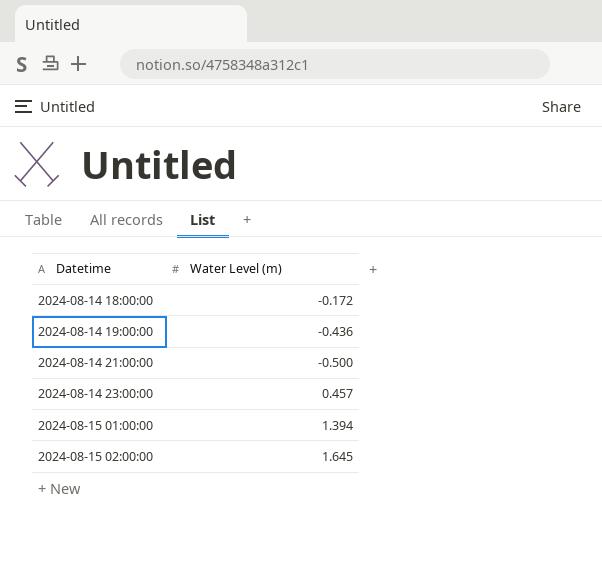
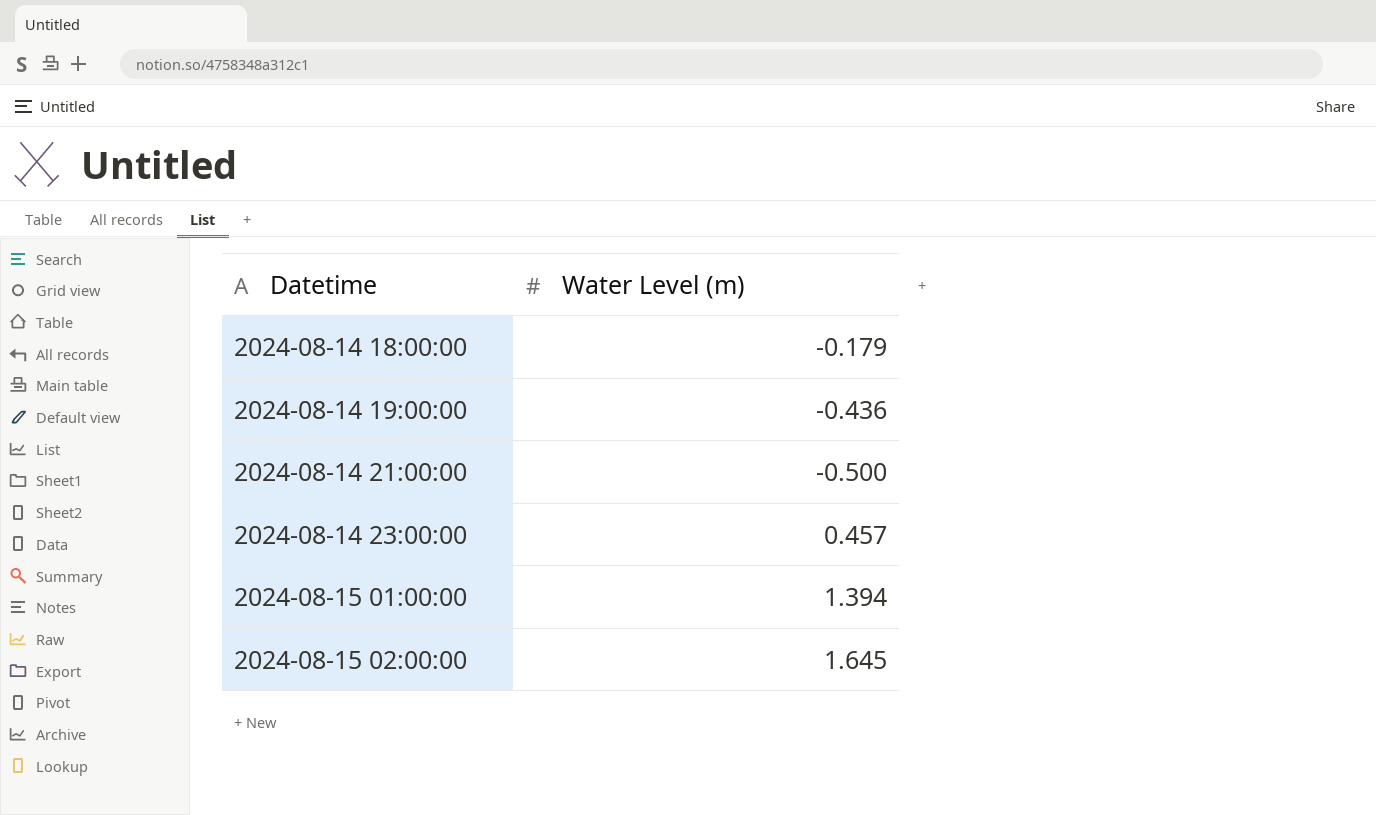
2024-08-14 18:00:00 | Water Level (m): -0.172 -> -0.179

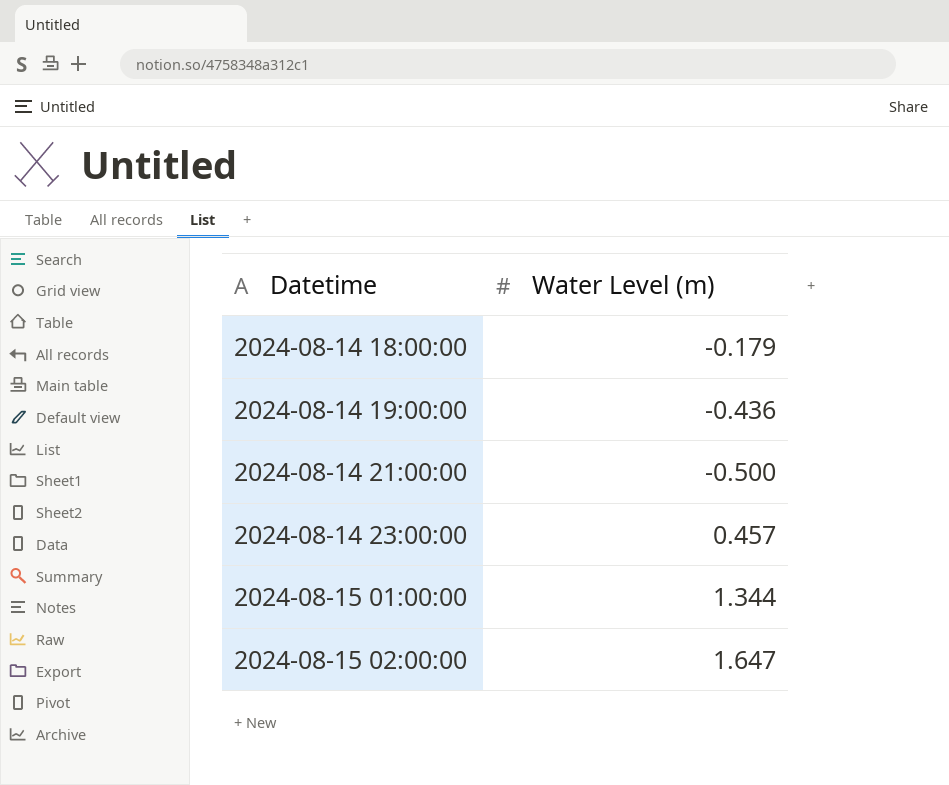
2024-08-15 01:00:00 | Water Level (m): 1.394 -> 1.344
2024-08-15 02:00:00 | Water Level (m): 1.645 -> 1.647

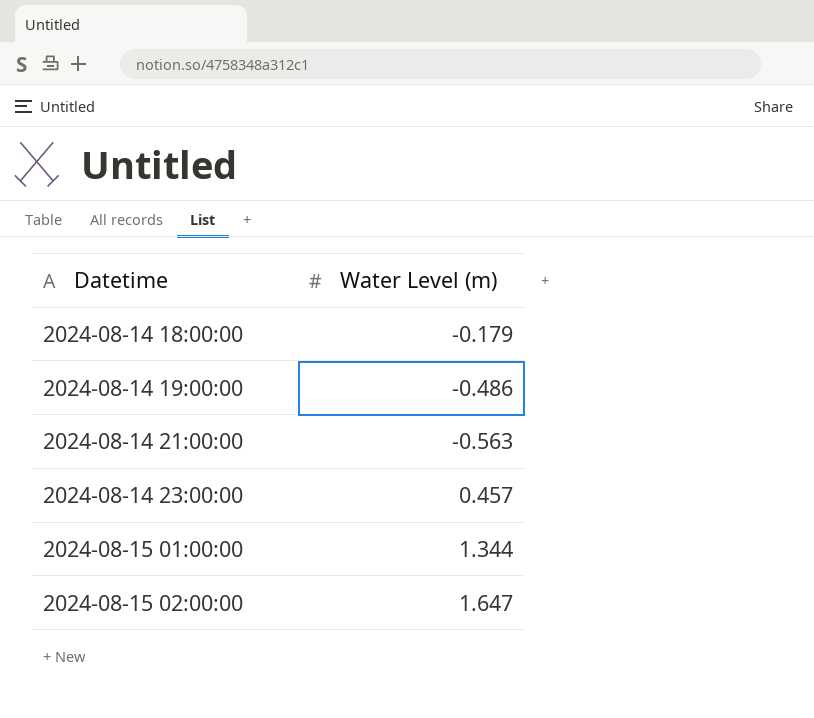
2024-08-14 19:00:00 | Water Level (m): -0.436 -> -0.486
2024-08-14 21:00:00 | Water Level (m): -0.500 -> -0.563

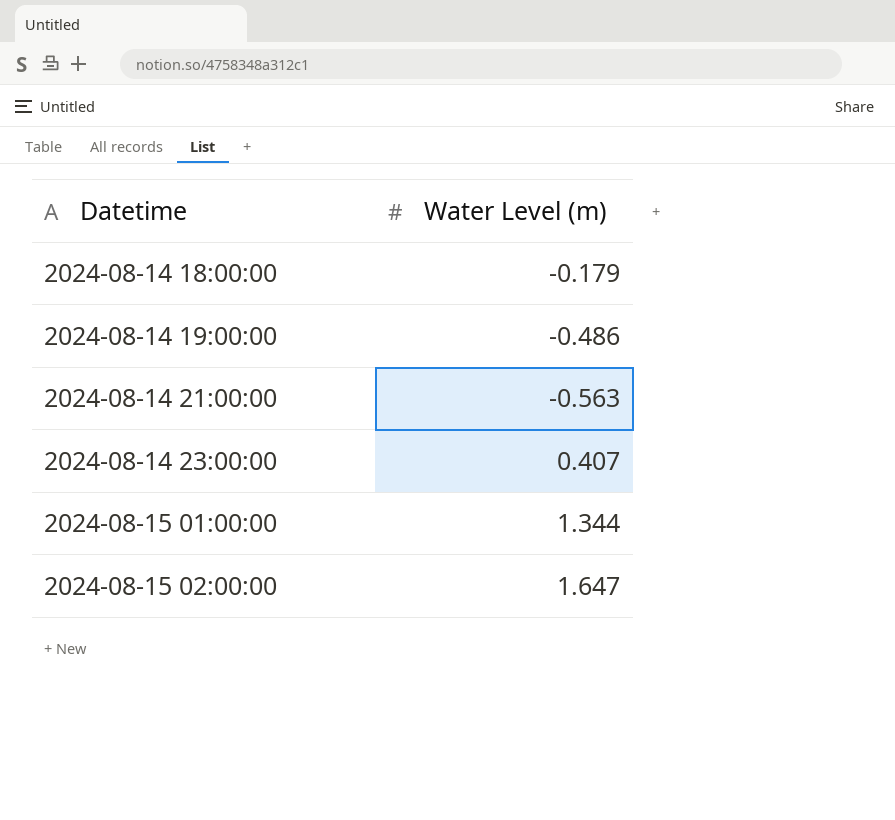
2024-08-14 23:00:00 | Water Level (m): 0.457 -> 0.407

